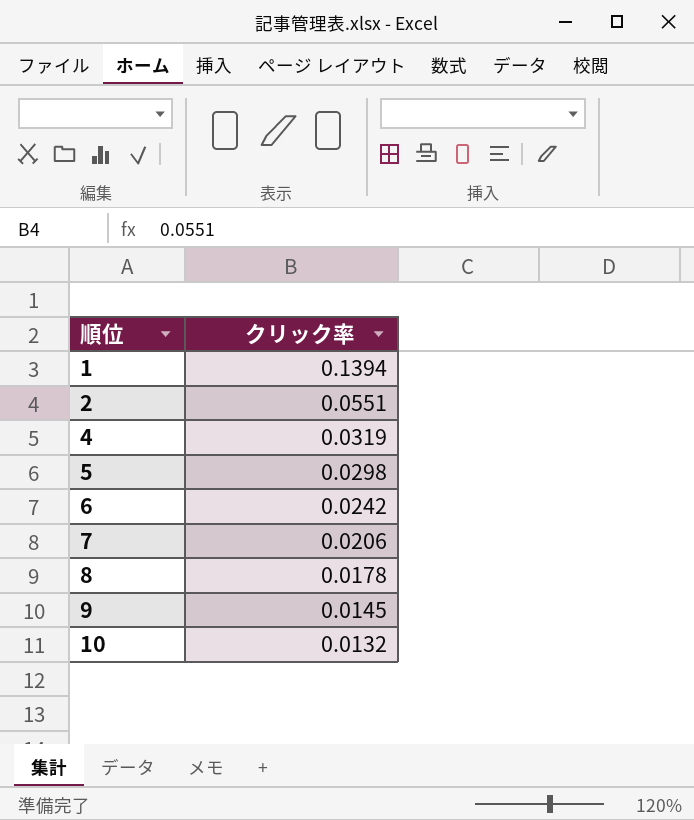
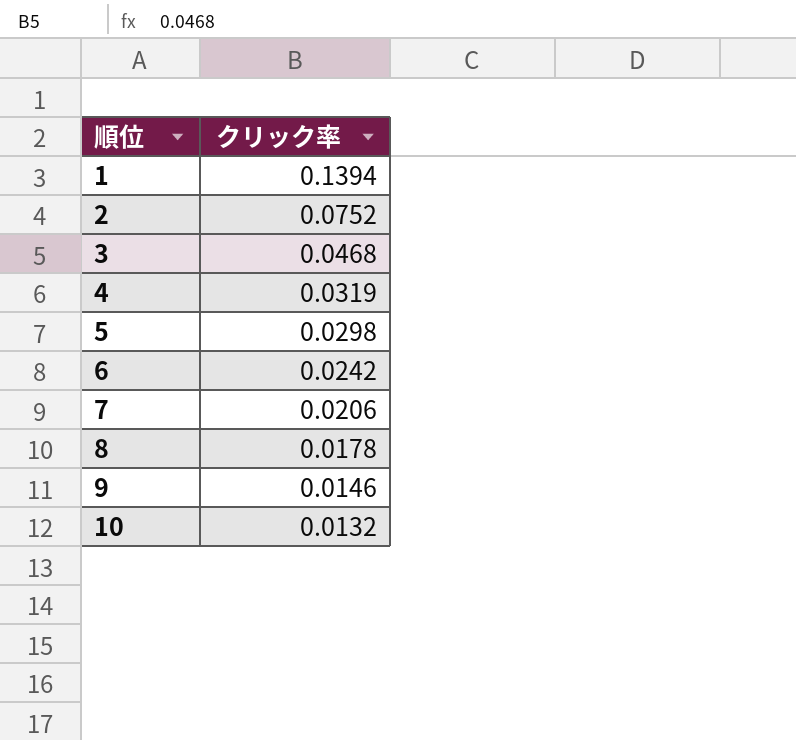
2 | クリック率: 0.0551 -> 0.0752
row 3: none -> 0.0468
9 | クリック率: 0.0145 -> 0.0146

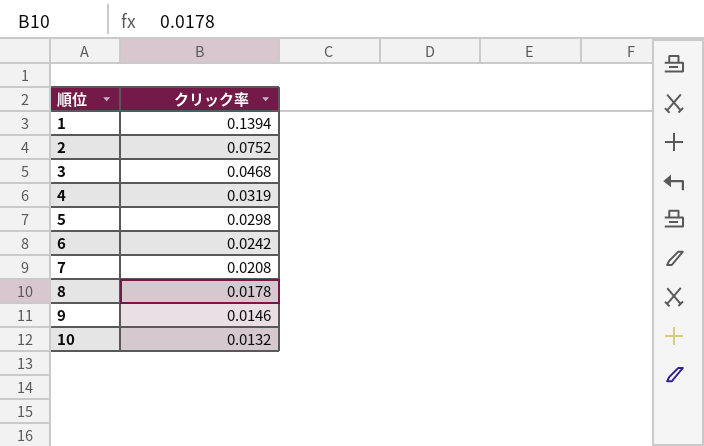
7 | クリック率: 0.0206 -> 0.0208

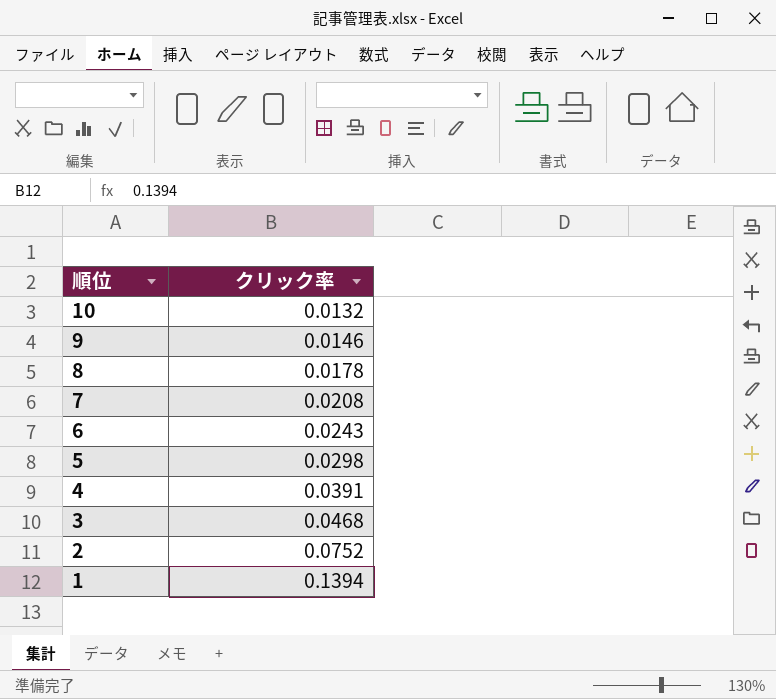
row order: 順位 ascending -> 順位 descending
6 | クリック率: 0.0242 -> 0.0243
4 | クリック率: 0.0319 -> 0.0391

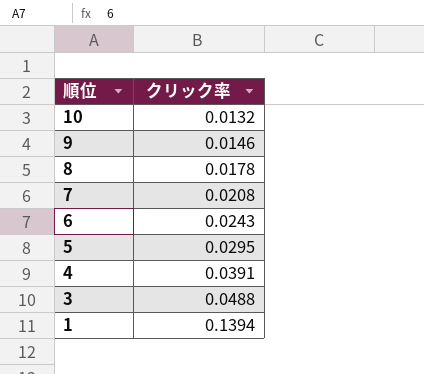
row 2: 0.0752 -> none
5 | クリック率: 0.0298 -> 0.0295
3 | クリック率: 0.0468 -> 0.0488

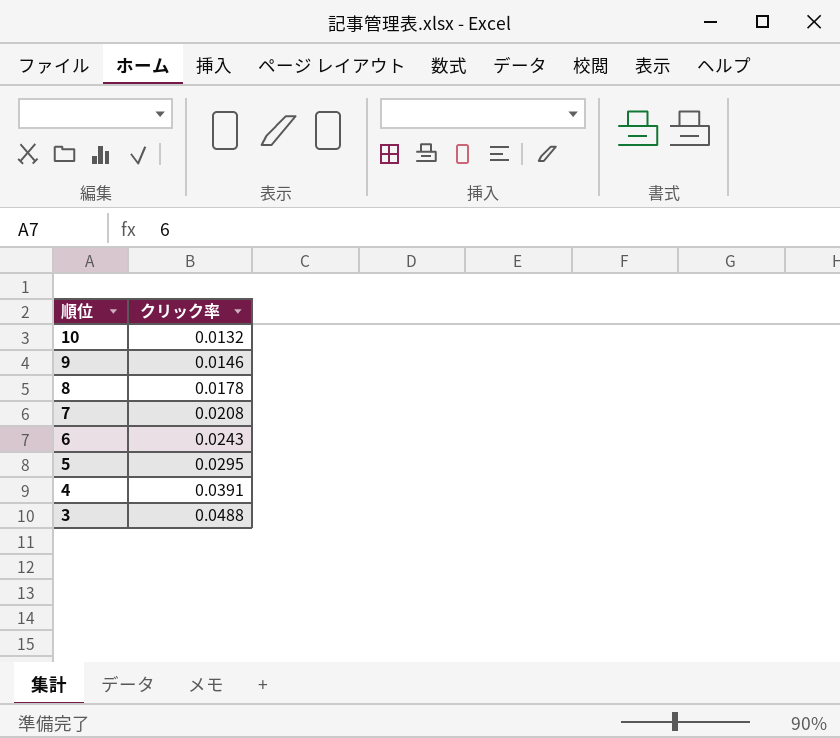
row 1: 0.1394 -> none

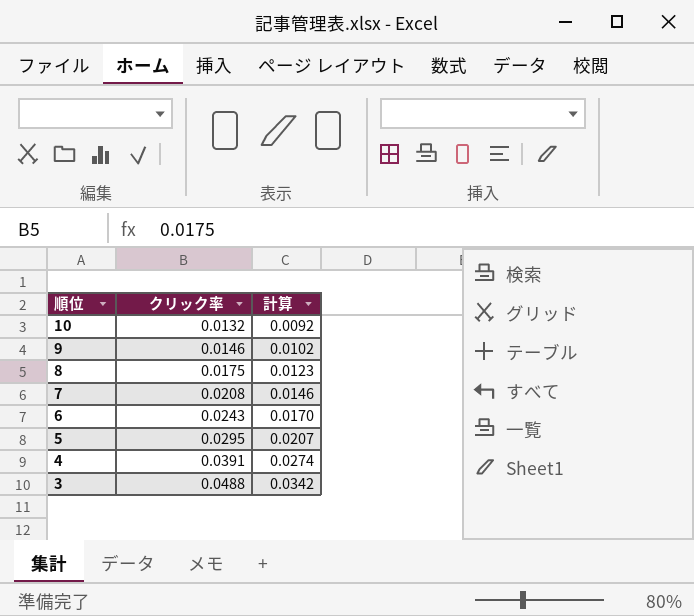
column 計算 | formula: none -> [クリック率] * 0.7
8 | クリック率: 0.0178 -> 0.0175

